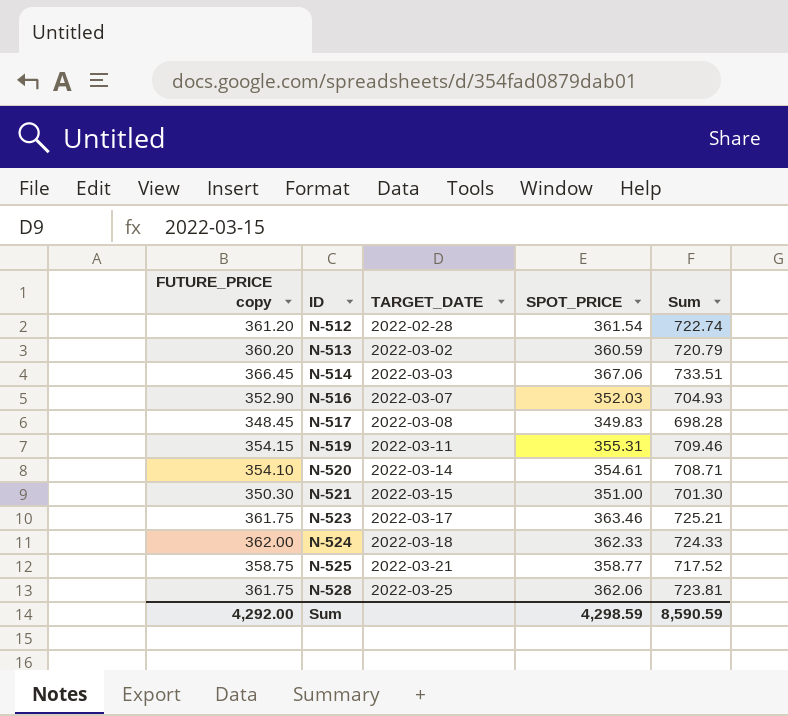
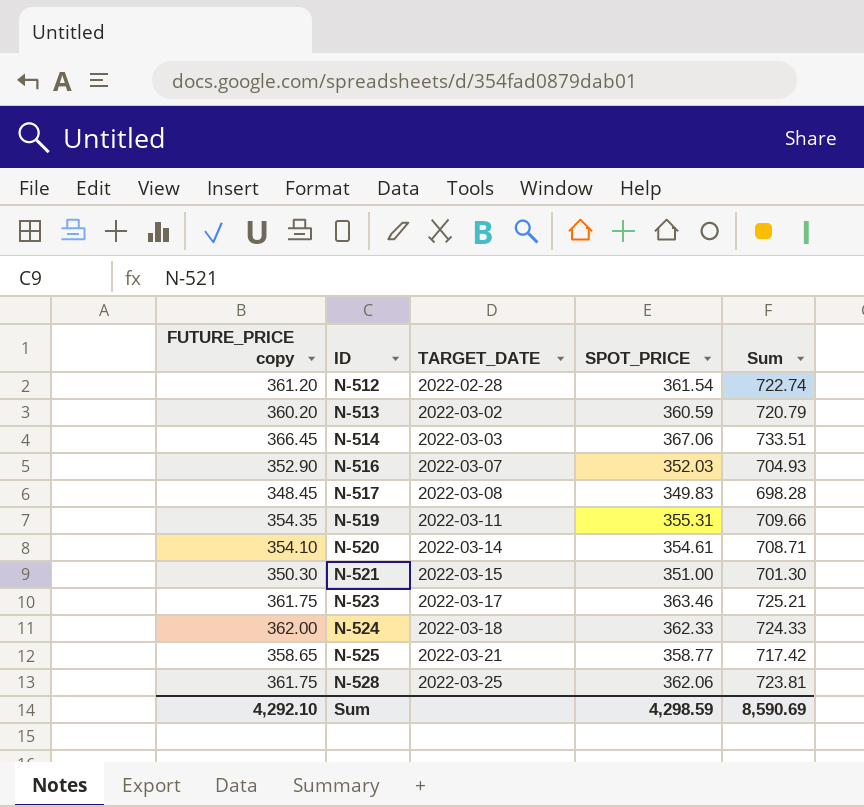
N-519 | FUTURE_PRICE copy: 354.15 -> 354.35
N-519 | Sum: 709.46 -> 709.66
N-525 | FUTURE_PRICE copy: 358.75 -> 358.65
N-525 | Sum: 717.52 -> 717.42
Sum | FUTURE_PRICE copy: 4,292.00 -> 4,292.10
Sum | Sum: 8,590.59 -> 8,590.69

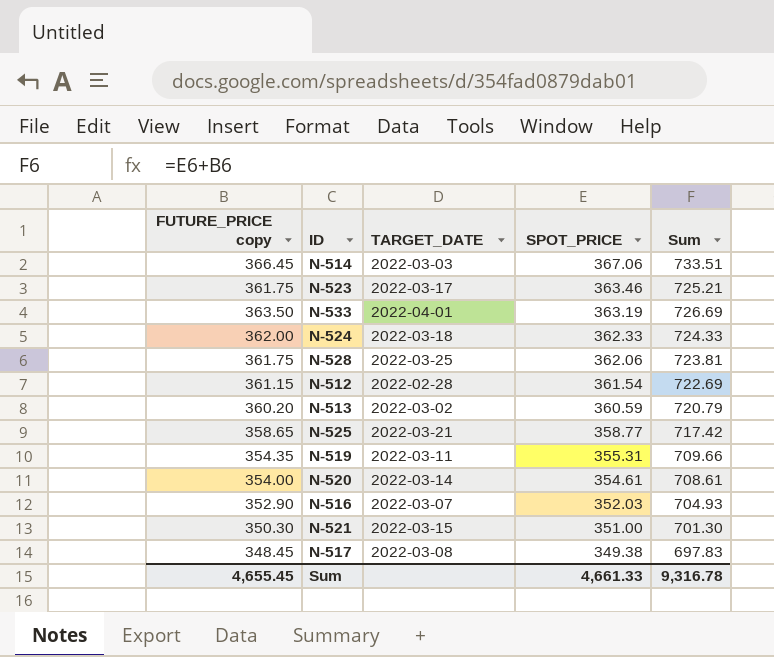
row order: ID ascending -> SPOT_PRICE descending
row N-533: none -> 363.50 | 2022-04-01 | 363.19 | 726.69
N-512 | FUTURE_PRICE copy: 361.20 -> 361.15
N-512 | Sum: 722.74 -> 722.69
N-520 | FUTURE_PRICE copy: 354.10 -> 354.00
N-520 | Sum: 708.71 -> 708.61
N-517 | SPOT_PRICE: 349.83 -> 349.38
N-517 | Sum: 698.28 -> 697.83
Sum | FUTURE_PRICE copy: 4,292.10 -> 4,655.45
Sum | SPOT_PRICE: 4,298.59 -> 4,661.33
Sum | Sum: 8,590.69 -> 9,316.78

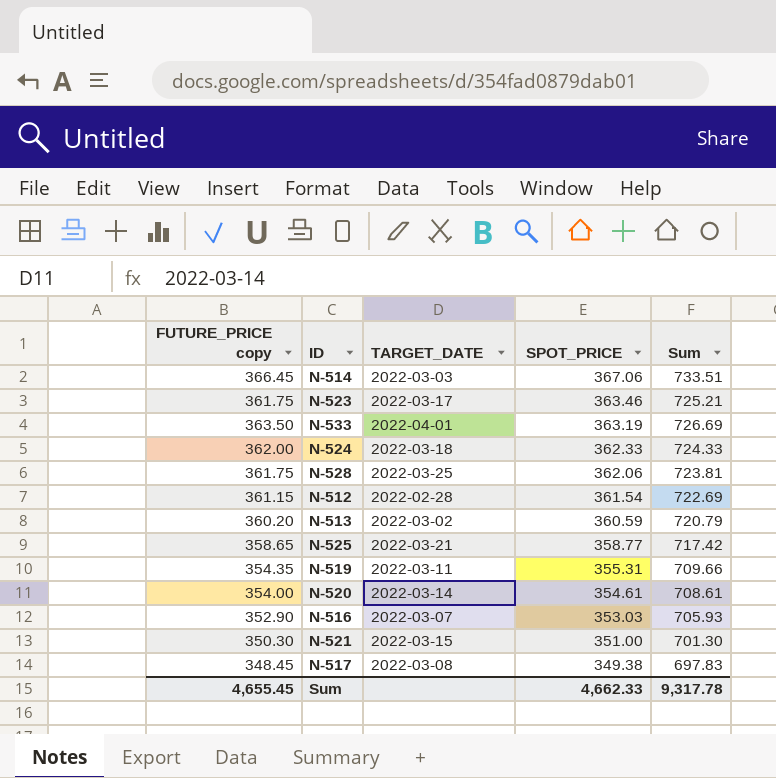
N-516 | SPOT_PRICE: 352.03 -> 353.03
N-516 | Sum: 704.93 -> 705.93
Sum | SPOT_PRICE: 4,661.33 -> 4,662.33
Sum | Sum: 9,316.78 -> 9,317.78

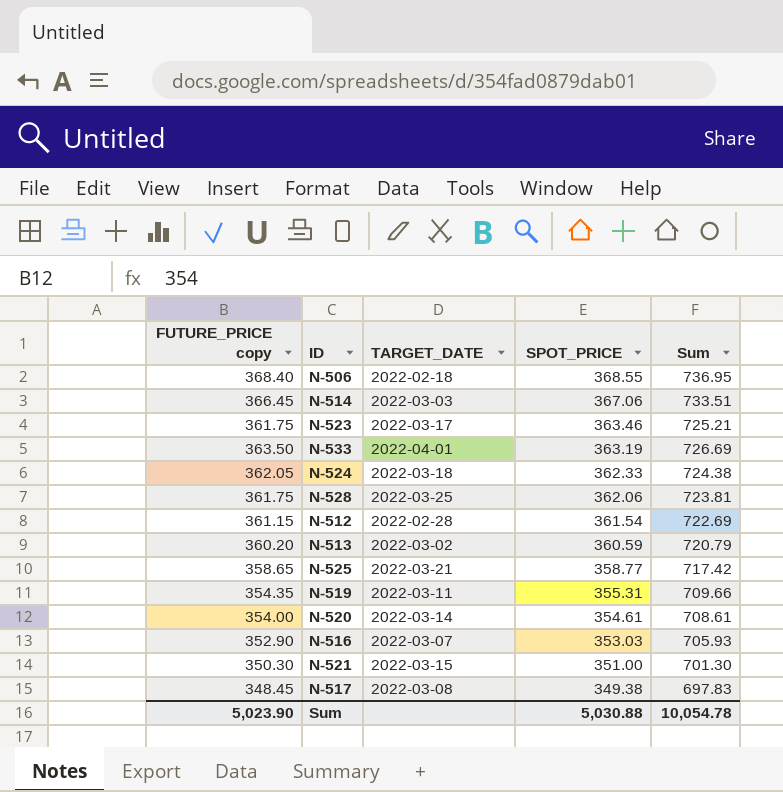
row N-506: none -> 368.40 | 2022-02-18 | 368.55 | 736.95
N-524 | FUTURE_PRICE copy: 362.00 -> 362.05
N-524 | Sum: 724.33 -> 724.38
Sum | FUTURE_PRICE copy: 4,655.45 -> 5,023.90
Sum | SPOT_PRICE: 4,662.33 -> 5,030.88
Sum | Sum: 9,317.78 -> 10,054.78

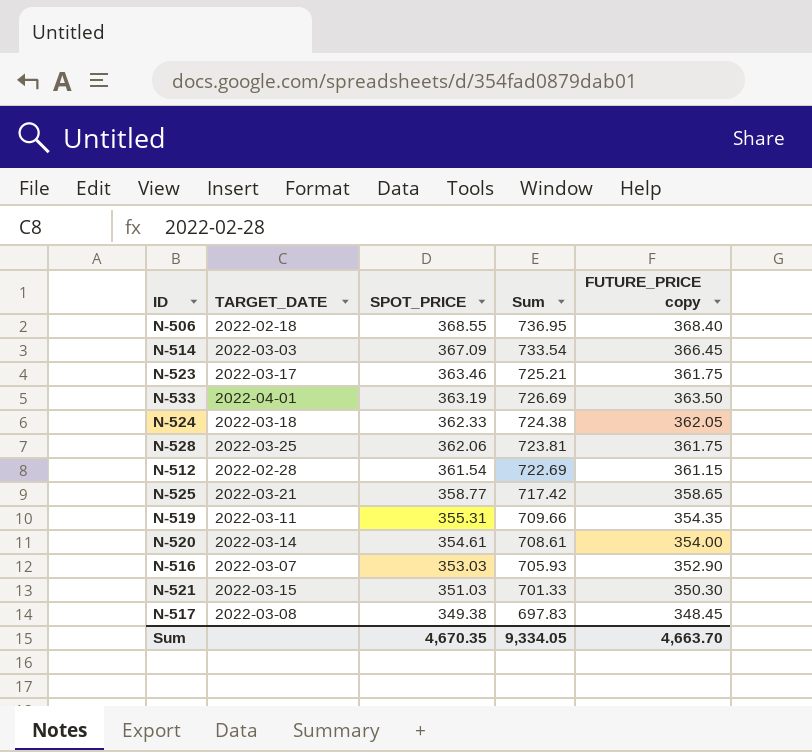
column FUTURE_PRICE copy | position: 1 -> 5
row N-513: 360.20 | 2022-03-02 | 360.59 | 720.79 -> none
N-514 | SPOT_PRICE: 367.06 -> 367.09
N-514 | Sum: 733.51 -> 733.54
N-521 | SPOT_PRICE: 351.00 -> 351.03
N-521 | Sum: 701.30 -> 701.33
Sum | SPOT_PRICE: 5,030.88 -> 4,670.35
Sum | Sum: 10,054.78 -> 9,334.05
Sum | FUTURE_PRICE copy: 5,023.90 -> 4,663.70

